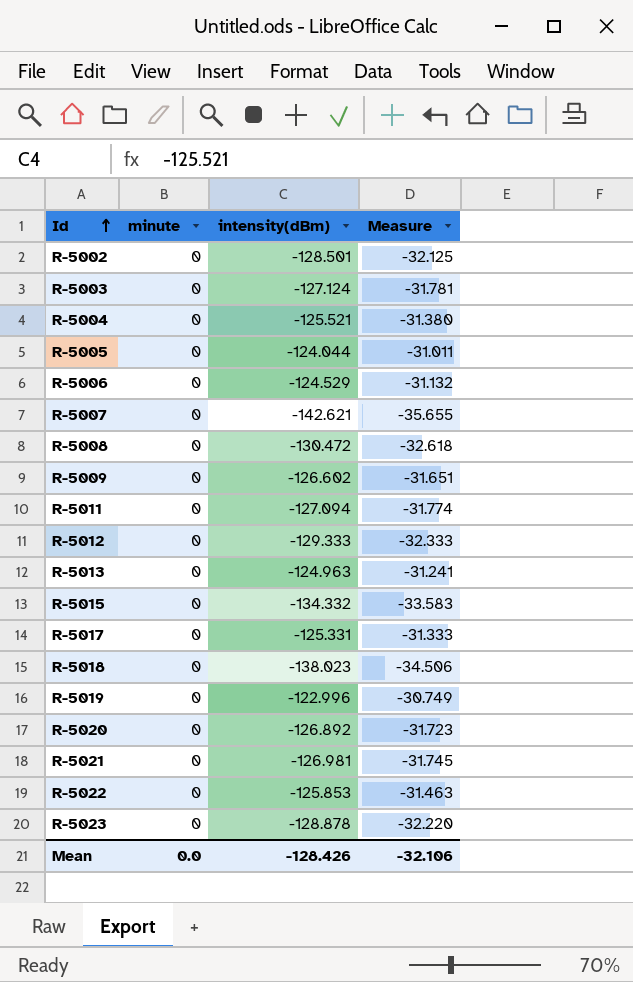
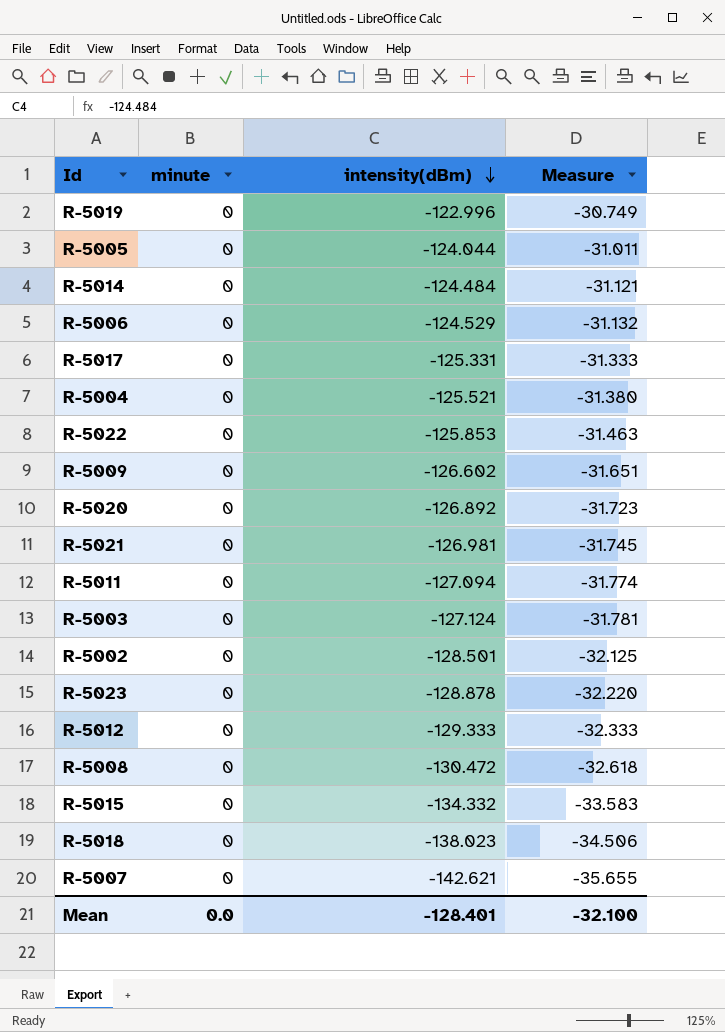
row order: Id ascending -> intensity(dBm) descending
row R-5013: 0 | -124.963 | -31.241 -> none
row R-5014: none -> 0 | -124.484 | -31.121
Mean | intensity(dBm): -128.426 -> -128.401
Mean | Measure: -32.106 -> -32.100

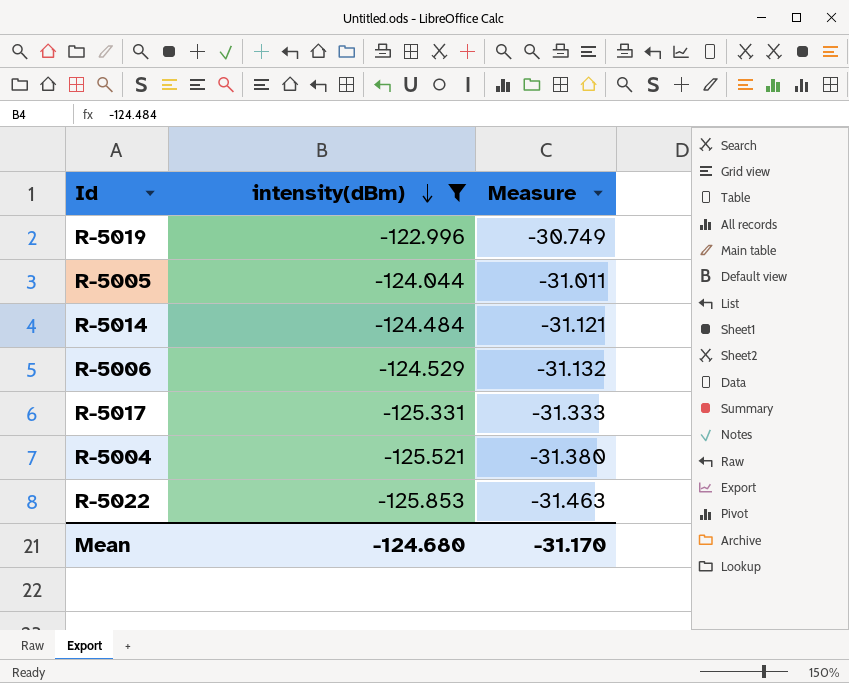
filter: none -> intensity(dBm) >= -125.853
column minute | position: 2 -> none
Mean | intensity(dBm): -128.401 -> -124.680
Mean | Measure: -32.100 -> -31.170

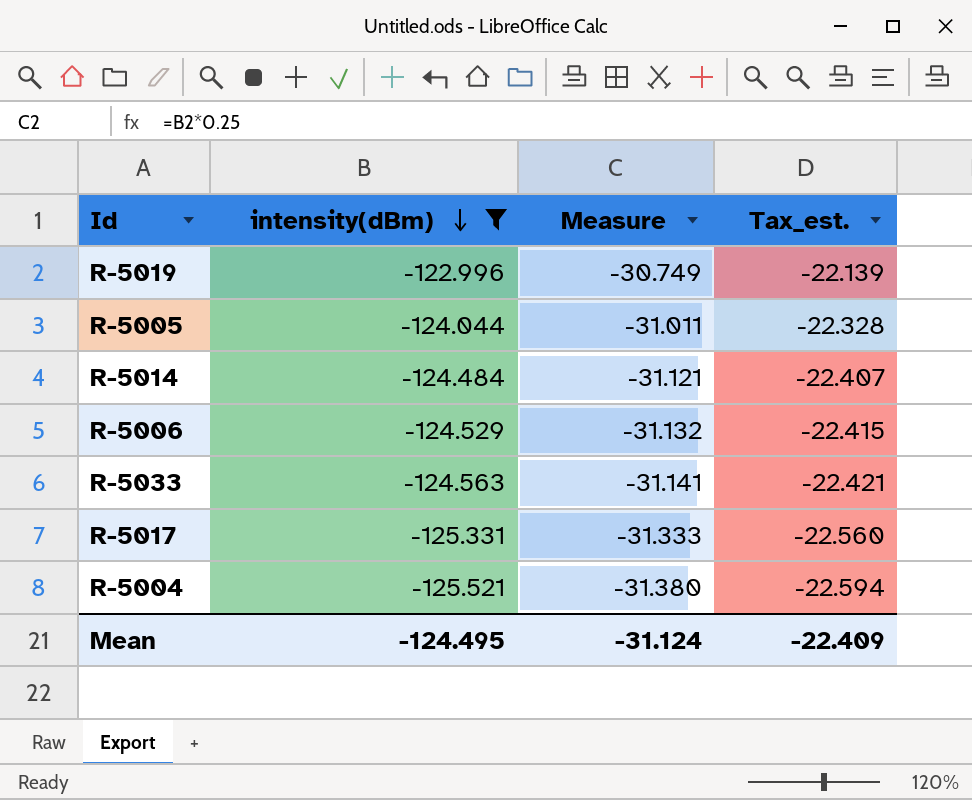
column Tax_est. | formula: none -> [intensity(dBm)] * 0.18
row R-5022: -125.853 | -31.463 -> none
row R-5033: none -> -124.563 | -31.141 | -22.421
Mean | intensity(dBm): -124.680 -> -124.495
Mean | Measure: -31.170 -> -31.124

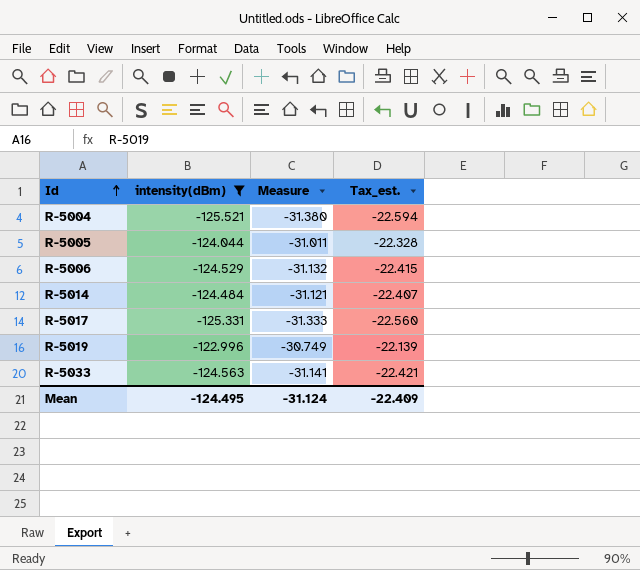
row order: intensity(dBm) descending -> Id ascending

